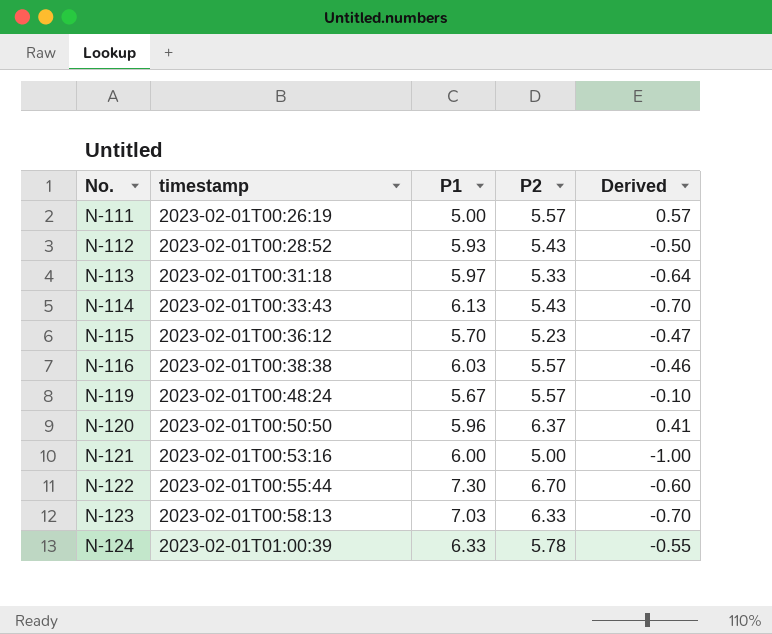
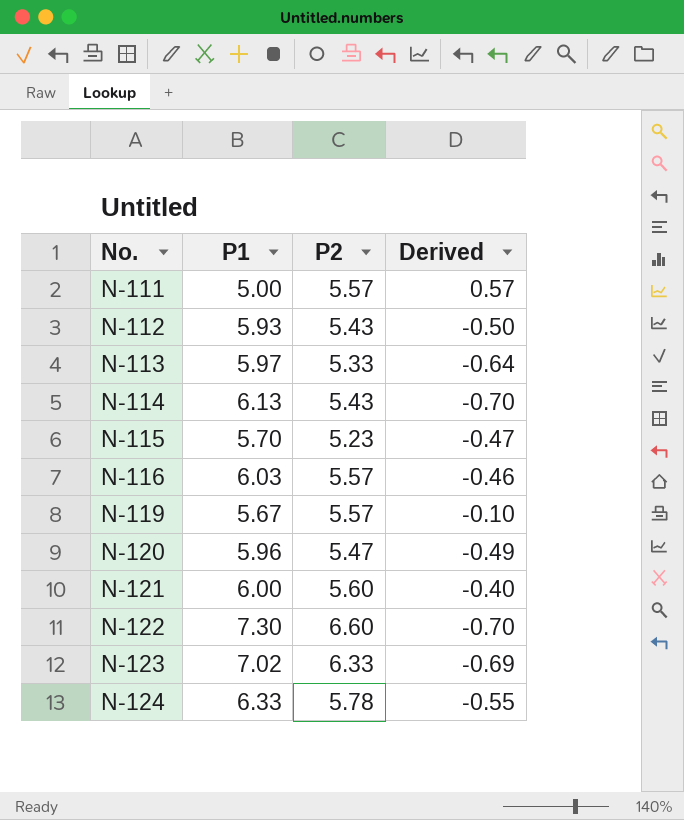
column timestamp | position: 2 -> none
N-120 | P2: 6.37 -> 5.47
N-120 | Derived: 0.41 -> -0.49
N-121 | P2: 5.00 -> 5.60
N-121 | Derived: -1.00 -> -0.40
N-122 | P2: 6.70 -> 6.60
N-122 | Derived: -0.60 -> -0.70
N-123 | P1: 7.03 -> 7.02
N-123 | Derived: -0.70 -> -0.69

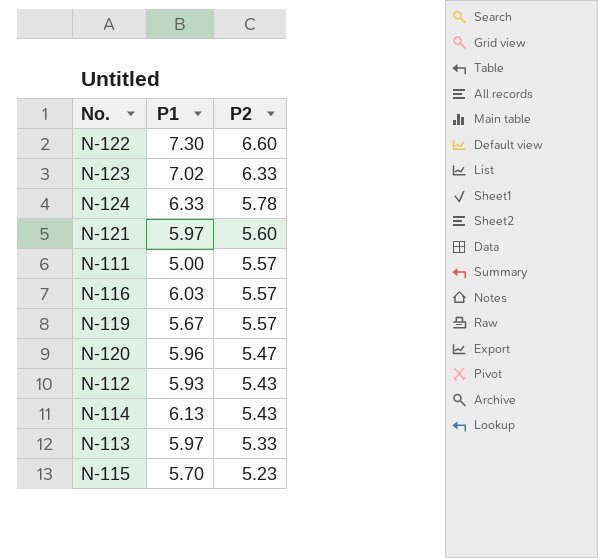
row order: No. ascending -> P2 descending
column Derived | formula: [P2] - [P1] -> none
N-121 | P1: 6.00 -> 5.97

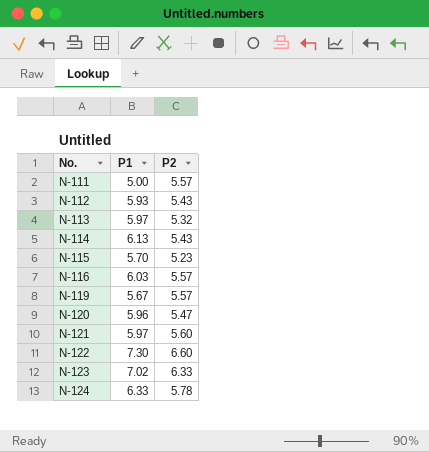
row order: P2 descending -> No. ascending
N-113 | P2: 5.33 -> 5.32

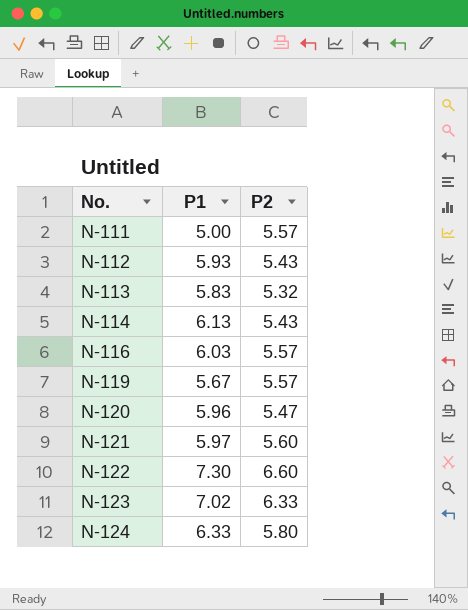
row N-115: 5.70 | 5.23 -> none
N-113 | P1: 5.97 -> 5.83
N-124 | P2: 5.78 -> 5.80

